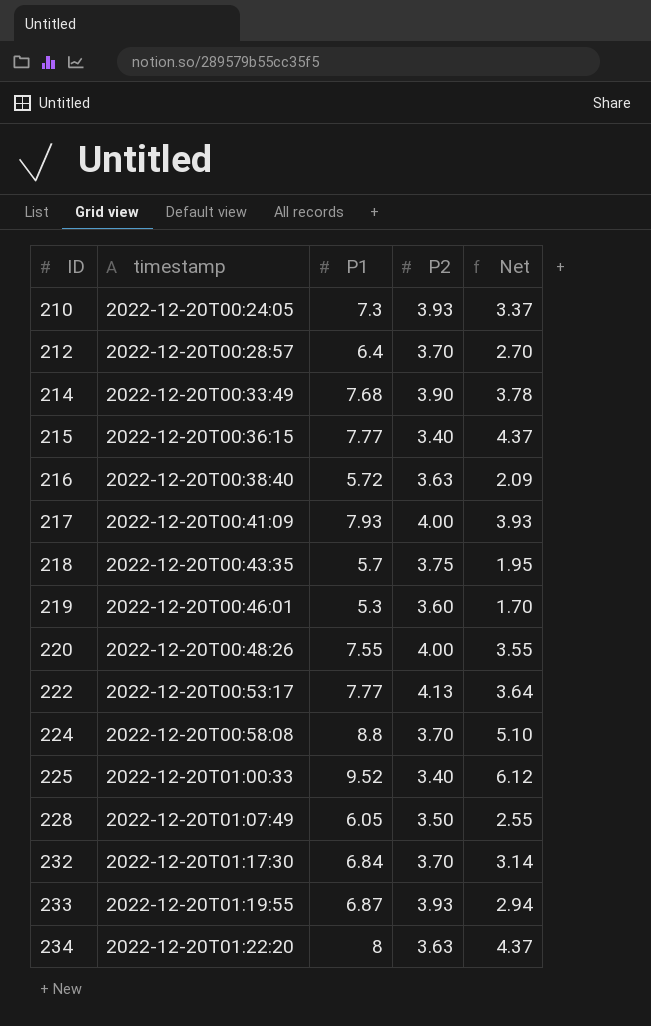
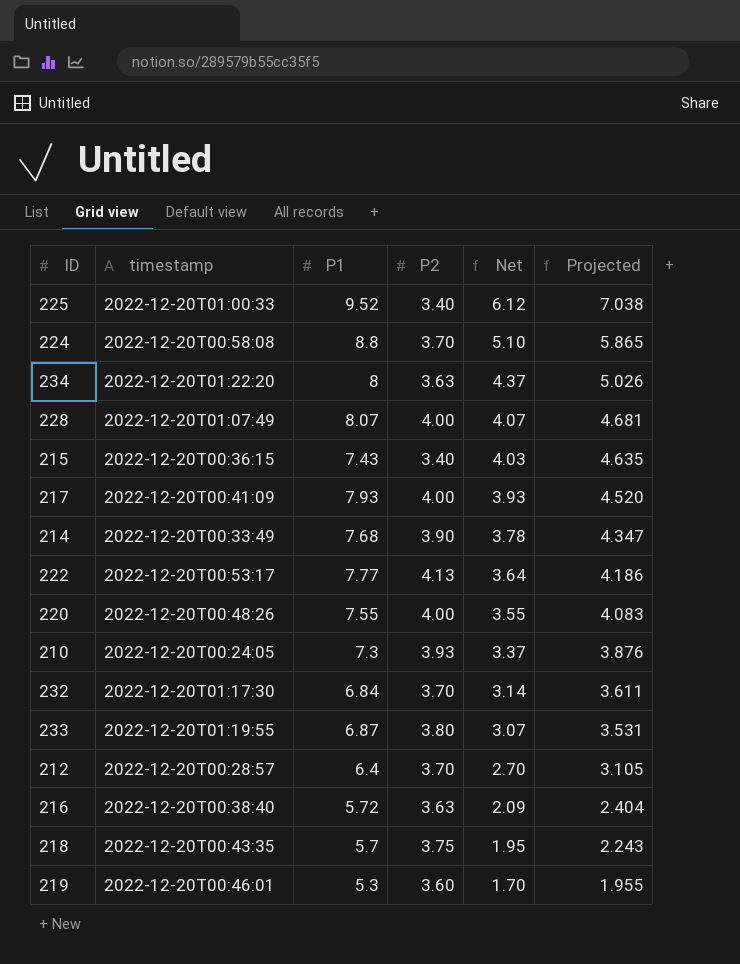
row order: ID ascending -> Net descending
column Projected | formula: none -> [Net] * 1.15
228 | P1: 6.05 -> 8.07
228 | P2: 3.50 -> 4.00
228 | Net: 2.55 -> 4.07
215 | P1: 7.77 -> 7.43
215 | Net: 4.37 -> 4.03
233 | P2: 3.93 -> 3.80
233 | Net: 2.94 -> 3.07

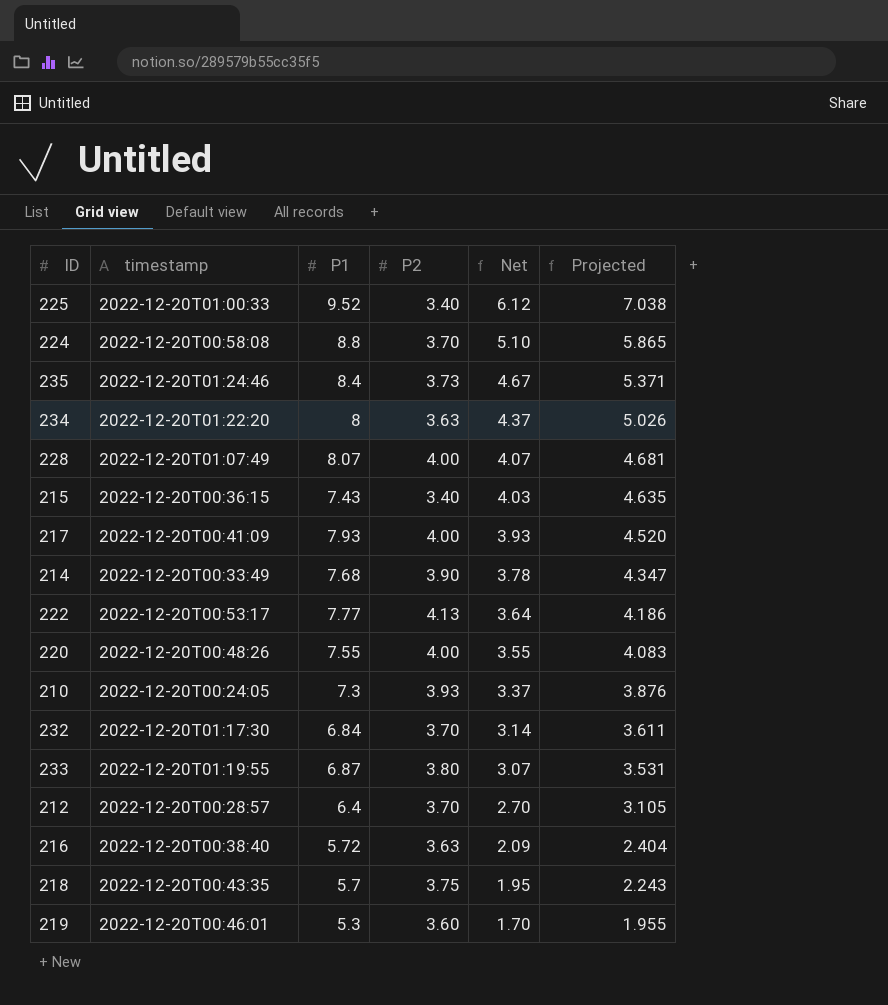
row 235: none -> 2022-12-20T01:24:46 | 8.4 | 3.73 | 4.67 | 5.371

